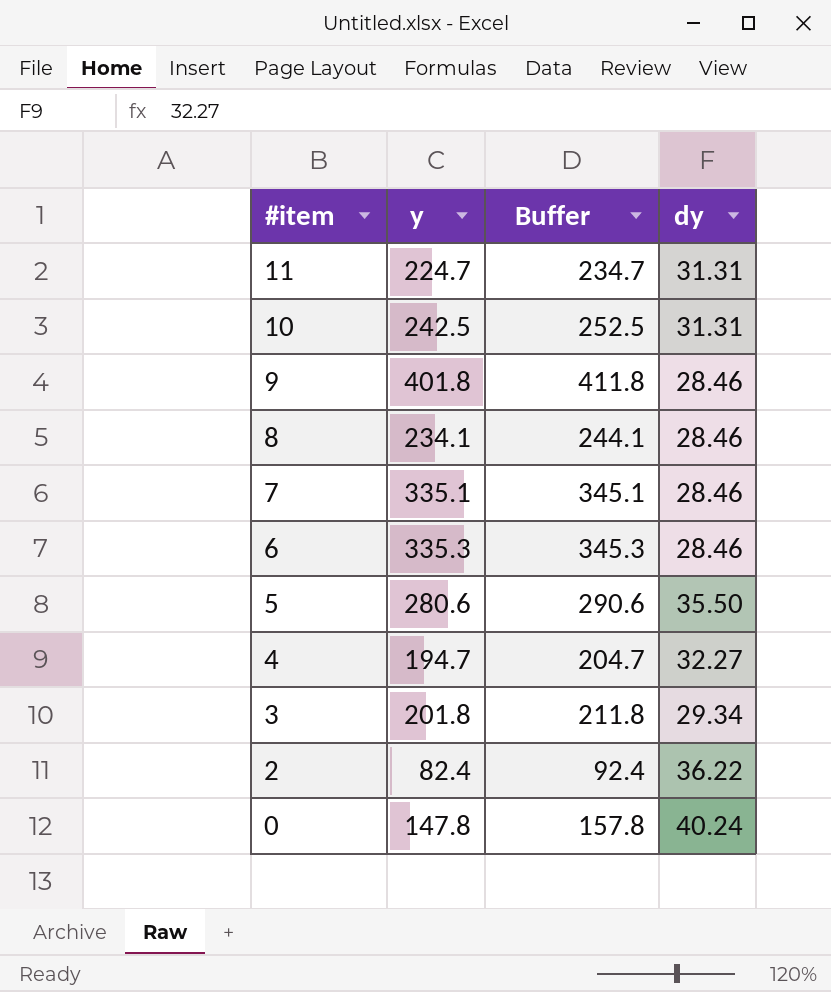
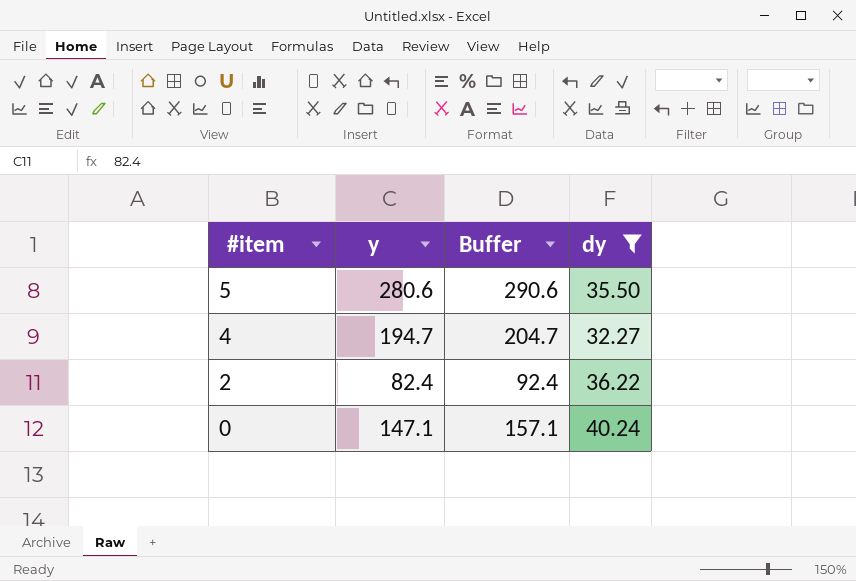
filter: none -> dy >= 32.27
0 | y: 147.8 -> 147.1
0 | Buffer: 157.8 -> 157.1

